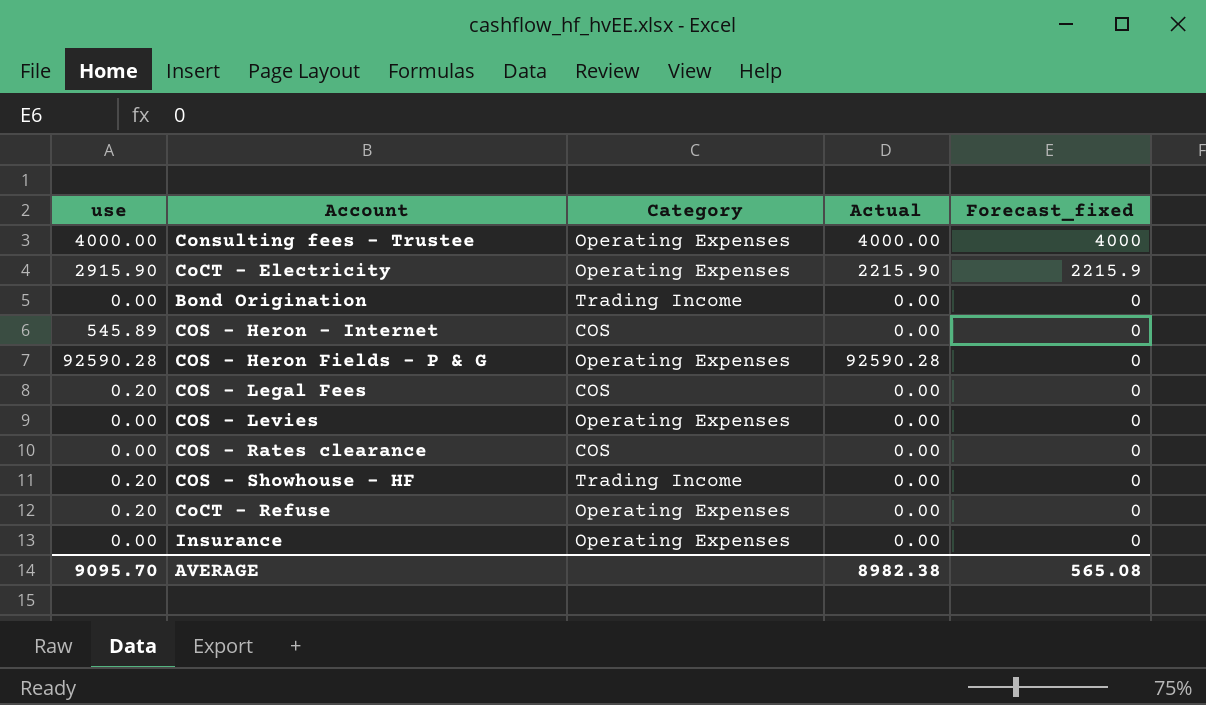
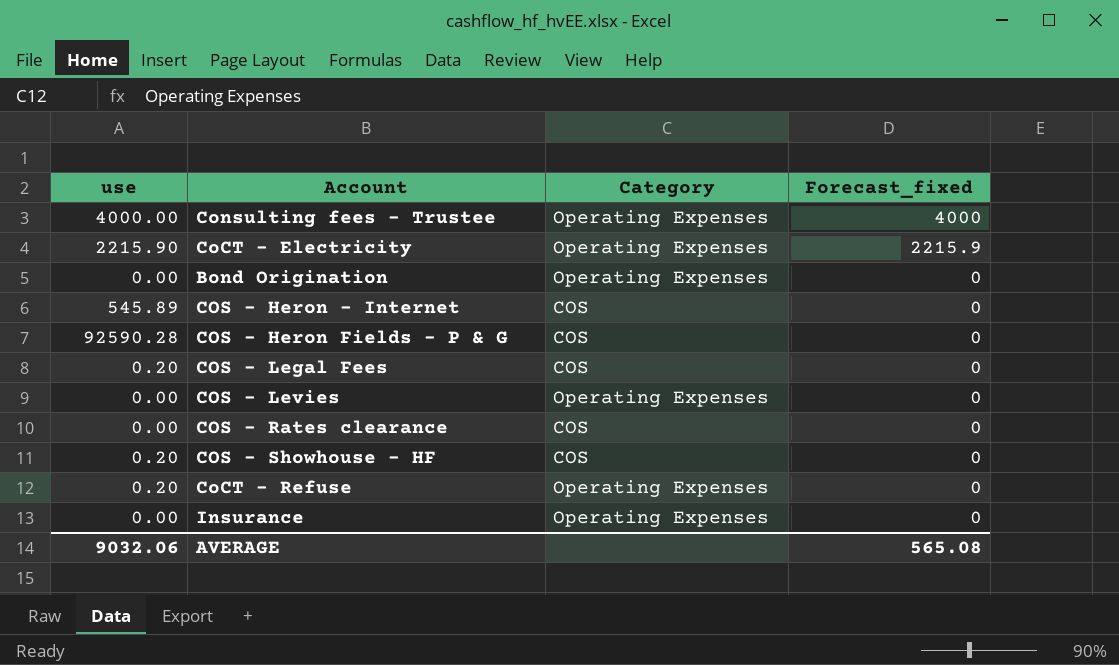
column Actual | position: 4 -> none
CoCT - Electricity | use: 2915.90 -> 2215.90
Bond Origination | Category: Trading Income -> Operating Expenses
COS - Heron Fields - P & G | Category: Operating Expenses -> COS
COS - Showhouse - HF | Category: Trading Income -> COS
AVERAGE | use: 9095.70 -> 9032.06

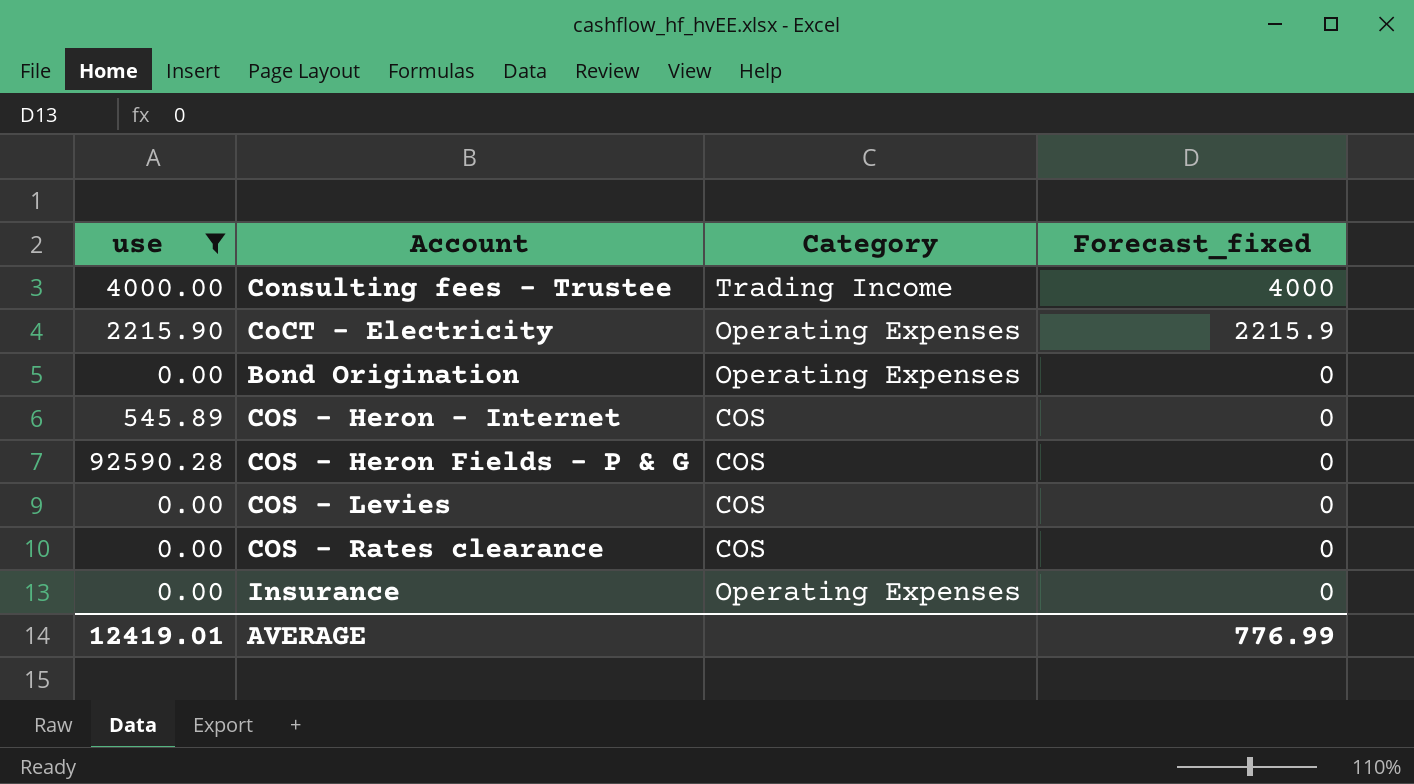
filter: none -> use != 0.20
Consulting fees - Trustee | Category: Operating Expenses -> Trading Income
COS - Levies | Category: Operating Expenses -> COS
AVERAGE | use: 9032.06 -> 12419.01
AVERAGE | Forecast_fixed: 565.08 -> 776.99

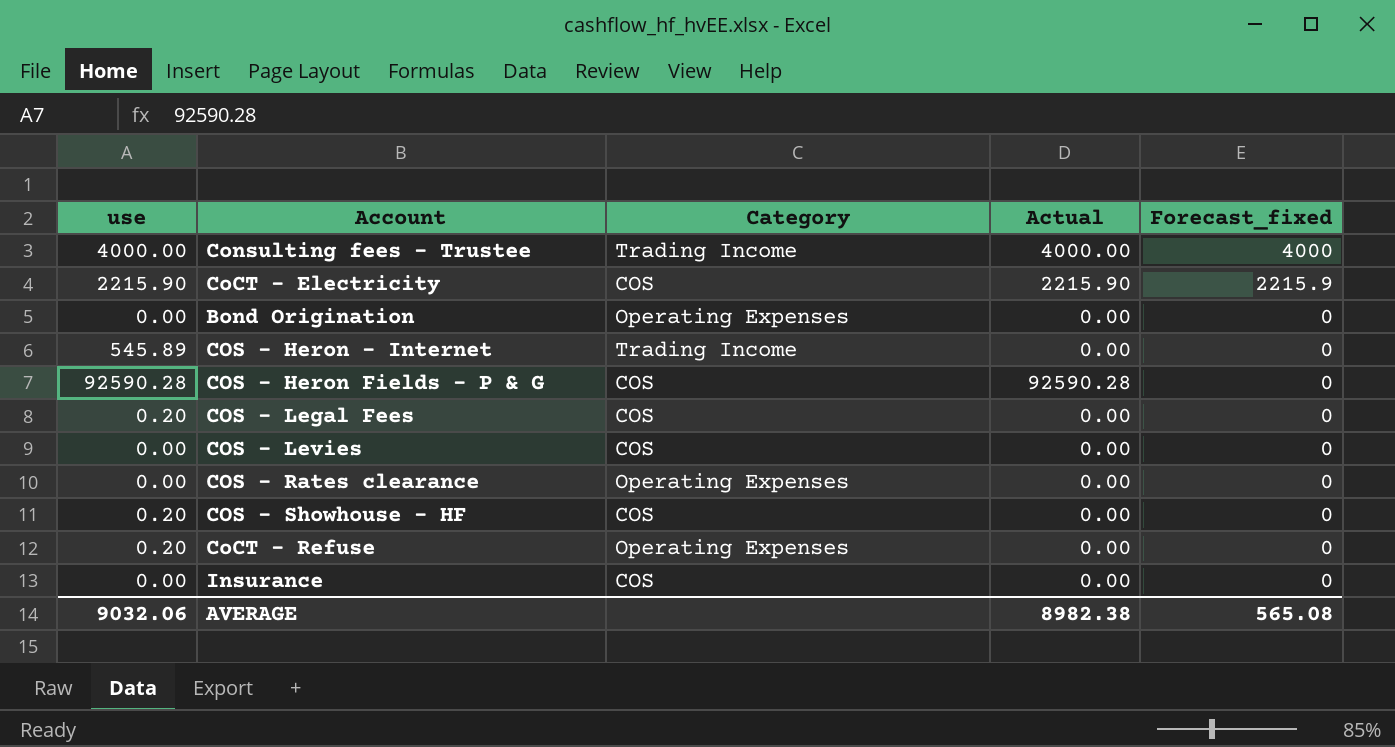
filter: use != 0.20 -> none
column Actual | position: none -> 4
CoCT - Electricity | Category: Operating Expenses -> COS
COS - Heron - Internet | Category: COS -> Trading Income
COS - Rates clearance | Category: COS -> Operating Expenses
Insurance | Category: Operating Expenses -> COS
AVERAGE | use: 12419.01 -> 9032.06
AVERAGE | Forecast_fixed: 776.99 -> 565.08

